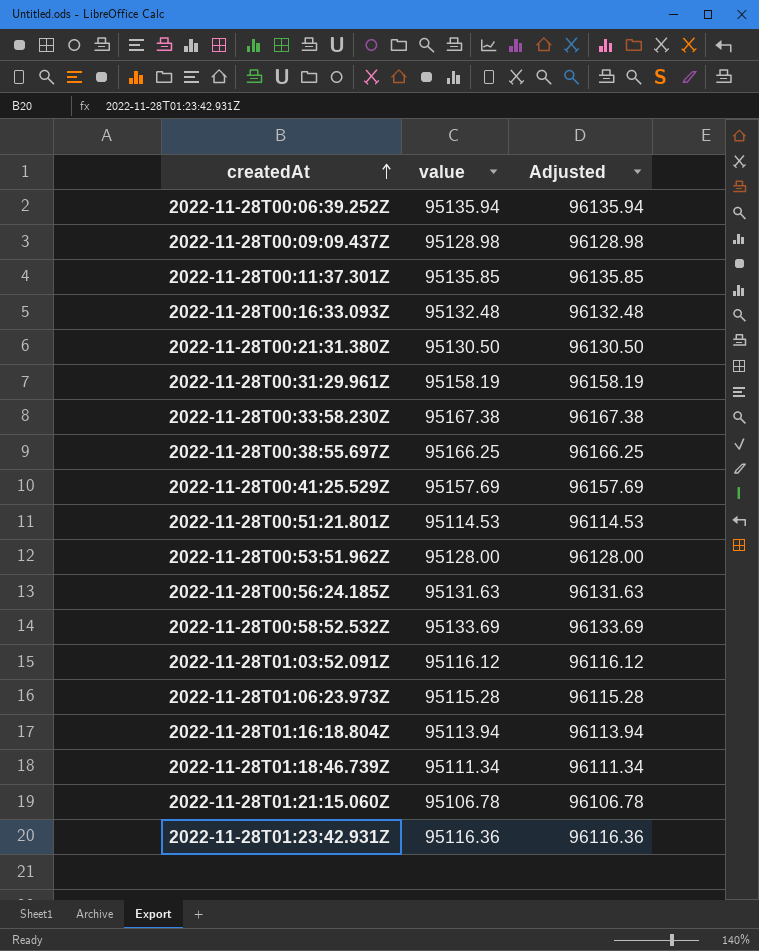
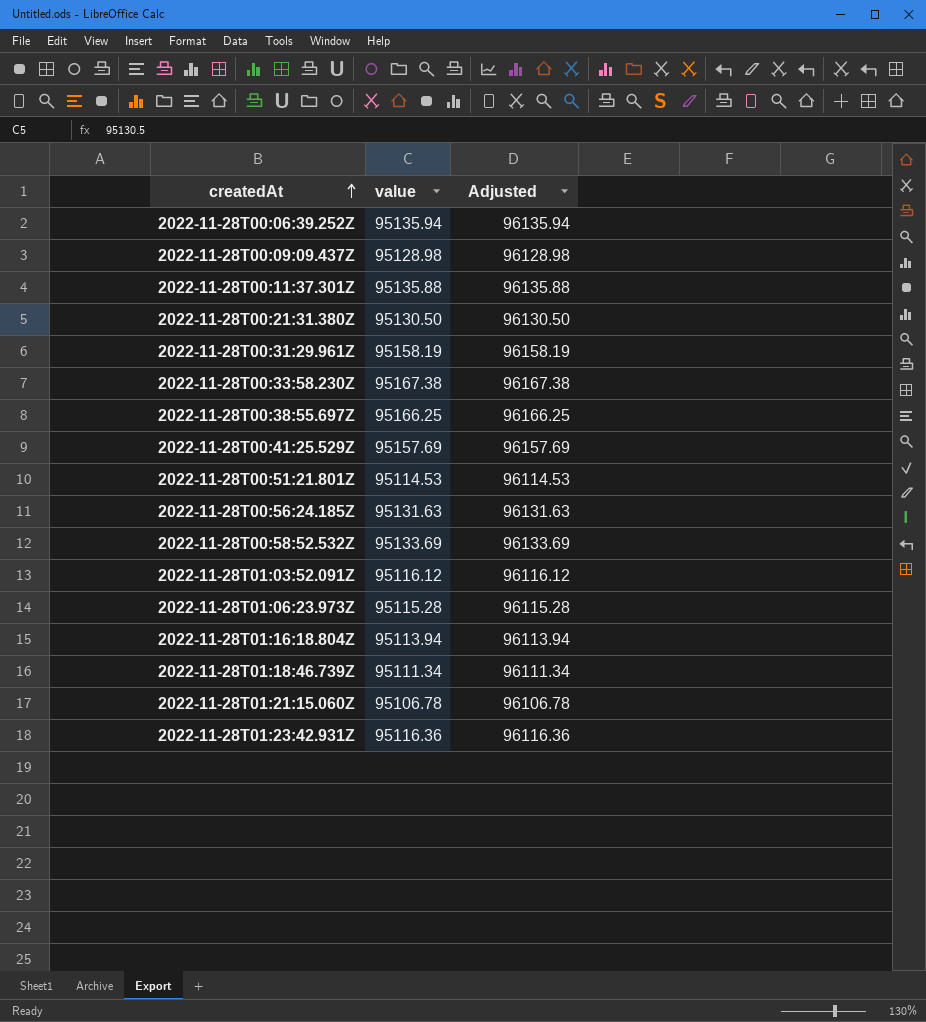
row 2022-11-28T00:16:33.093Z: 95132.48 | 96132.48 -> none
row 2022-11-28T00:53:51.962Z: 95128.00 | 96128.00 -> none
2022-11-28T00:11:37.301Z | value: 95135.85 -> 95135.88
2022-11-28T00:11:37.301Z | Adjusted: 96135.85 -> 96135.88

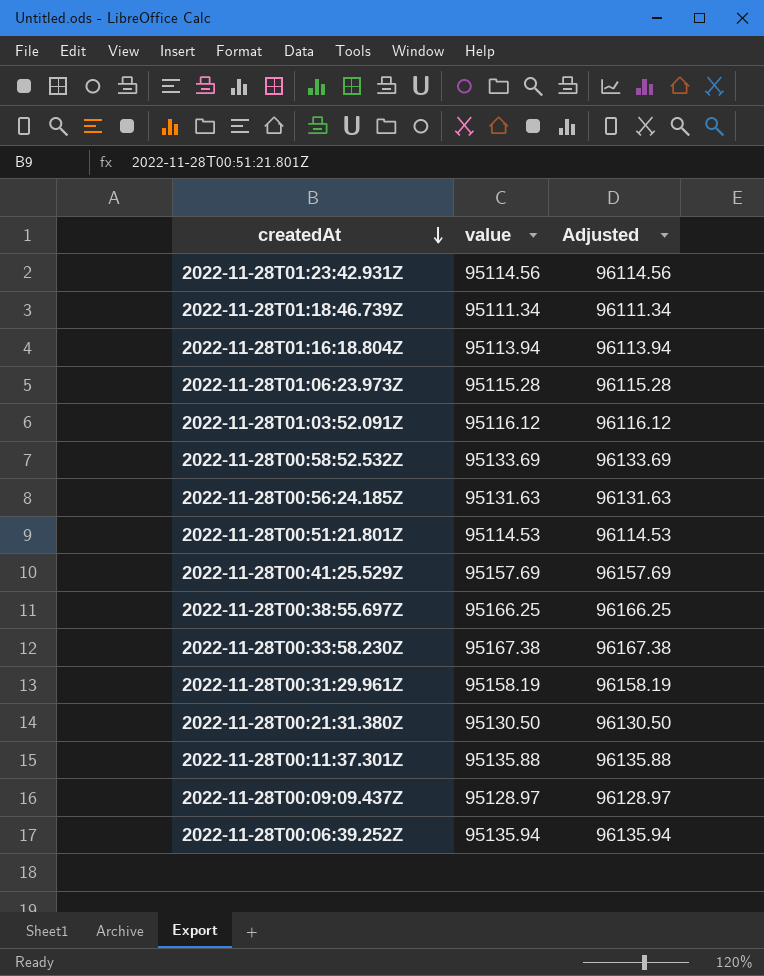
row order: createdAt ascending -> createdAt descending
row 2022-11-28T01:21:15.060Z: 95106.78 | 96106.78 -> none
2022-11-28T01:23:42.931Z | value: 95116.36 -> 95114.56
2022-11-28T01:23:42.931Z | Adjusted: 96116.36 -> 96114.56
2022-11-28T00:09:09.437Z | value: 95128.98 -> 95128.97
2022-11-28T00:09:09.437Z | Adjusted: 96128.98 -> 96128.97

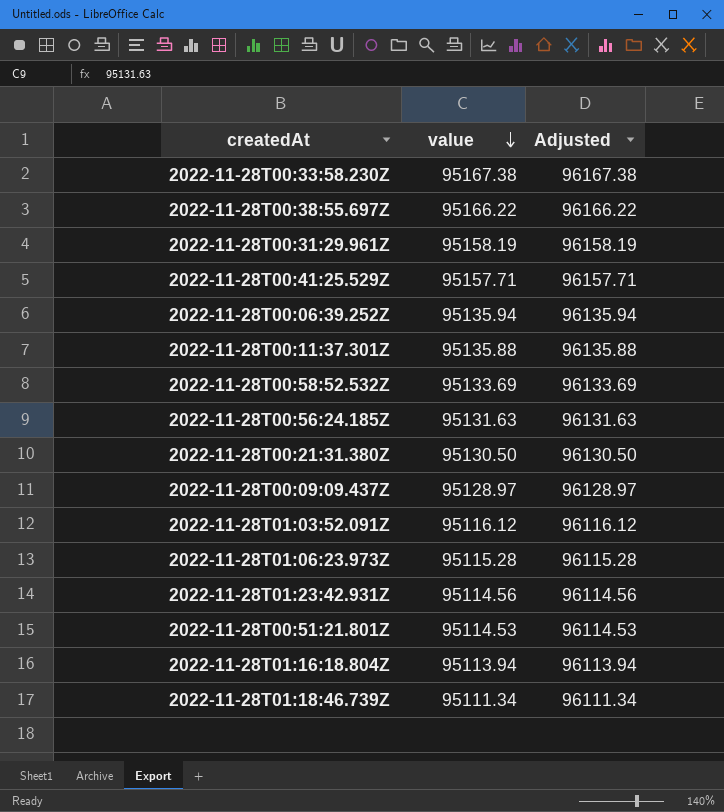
row order: createdAt descending -> value descending
2022-11-28T00:38:55.697Z | value: 95166.25 -> 95166.22
2022-11-28T00:38:55.697Z | Adjusted: 96166.25 -> 96166.22
2022-11-28T00:41:25.529Z | value: 95157.69 -> 95157.71
2022-11-28T00:41:25.529Z | Adjusted: 96157.69 -> 96157.71

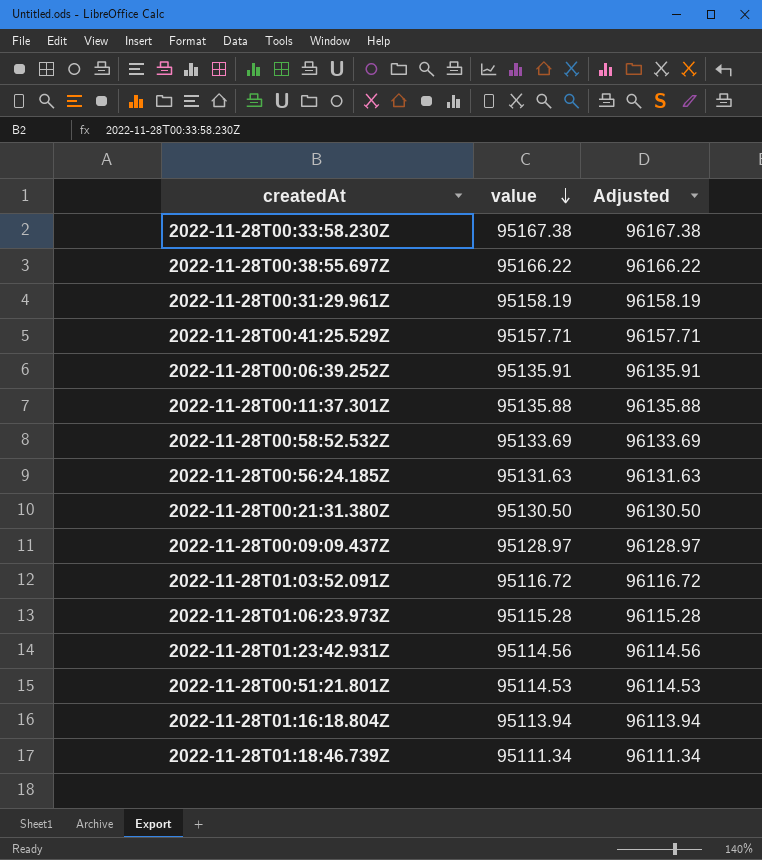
2022-11-28T00:06:39.252Z | value: 95135.94 -> 95135.91
2022-11-28T00:06:39.252Z | Adjusted: 96135.94 -> 96135.91
2022-11-28T01:03:52.091Z | value: 95116.12 -> 95116.72
2022-11-28T01:03:52.091Z | Adjusted: 96116.12 -> 96116.72

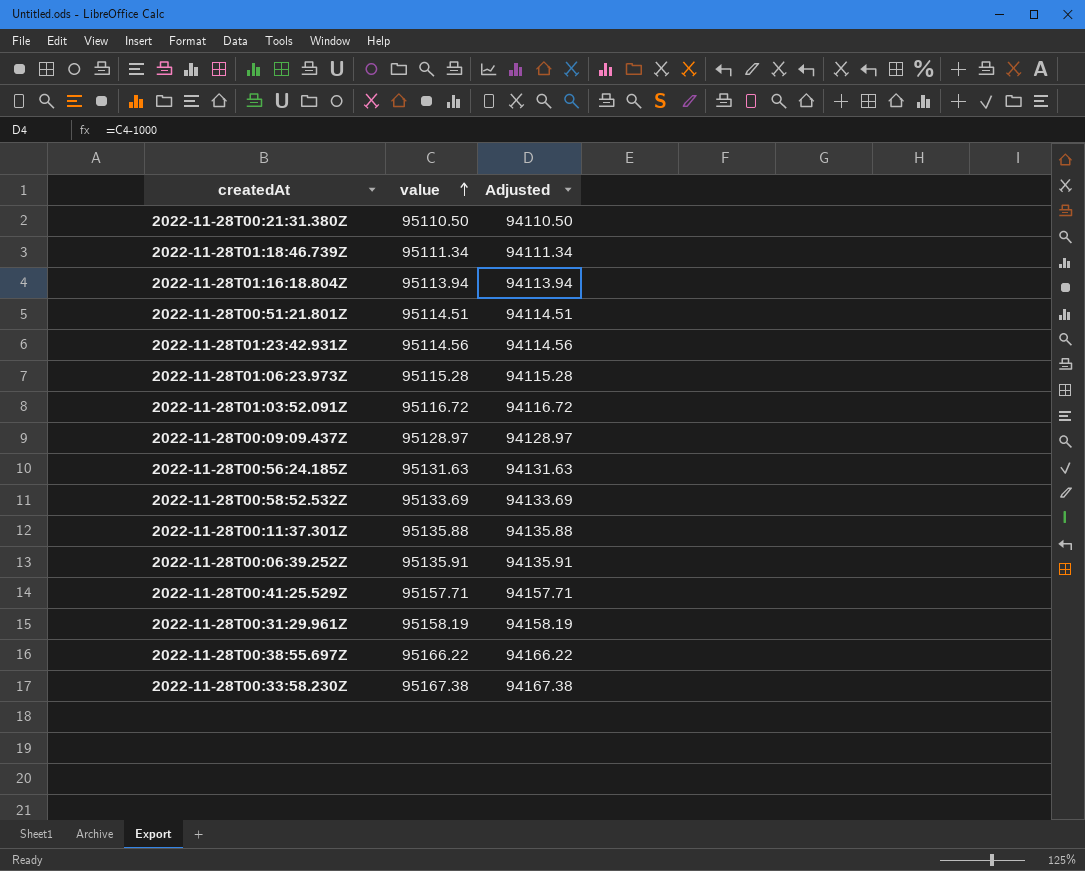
row order: value descending -> value ascending
column Adjusted | formula: [value] + 1000 -> [value] - 1000
2022-11-28T00:21:31.380Z | value: 95130.50 -> 95110.50
2022-11-28T00:51:21.801Z | value: 95114.53 -> 95114.51

